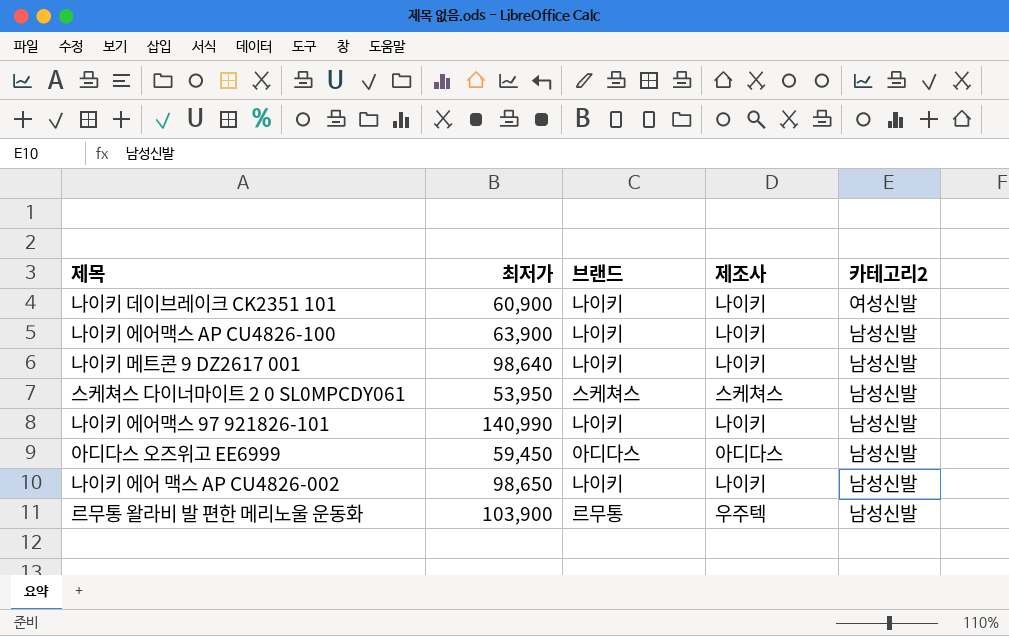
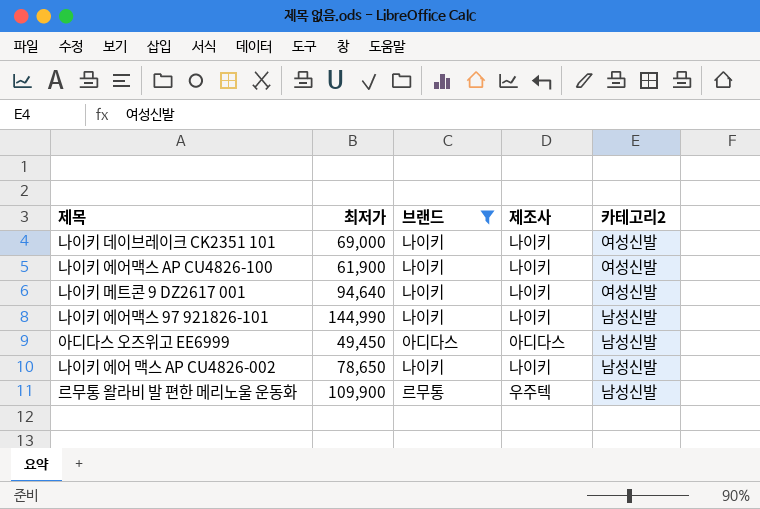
filter: none -> 브랜드 != 스케쳐스
나이키 데이브레이크 CK2351 101 | 최저가: 60,900 -> 69,000
나이키 에어맥스 AP CU4826-100 | 최저가: 63,900 -> 61,900
나이키 에어맥스 AP CU4826-100 | 카테고리2: 남성신발 -> 여성신발
나이키 메트콘 9 DZ2617 001 | 최저가: 98,640 -> 94,640
나이키 메트콘 9 DZ2617 001 | 카테고리2: 남성신발 -> 여성신발
나이키 에어맥스 97 921826-101 | 최저가: 140,990 -> 144,990
아디다스 오즈위고 EE6999 | 최저가: 59,450 -> 49,450
나이키 에어 맥스 AP CU4826-002 | 최저가: 98,650 -> 78,650
르무통 왈라비 발 편한 메리노울 운동화 | 최저가: 103,900 -> 109,900

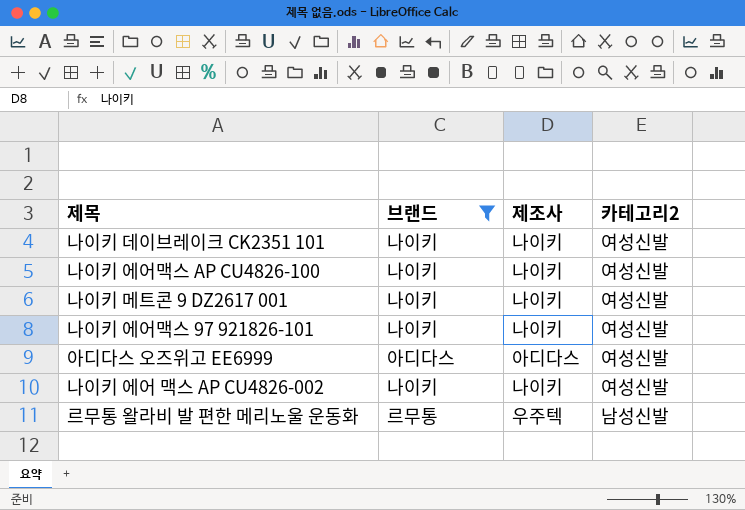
column 최저가 | position: 2 -> none
나이키 에어맥스 97 921826-101 | 카테고리2: 남성신발 -> 여성신발
아디다스 오즈위고 EE6999 | 카테고리2: 남성신발 -> 여성신발
나이키 에어 맥스 AP CU4826-002 | 카테고리2: 남성신발 -> 여성신발

